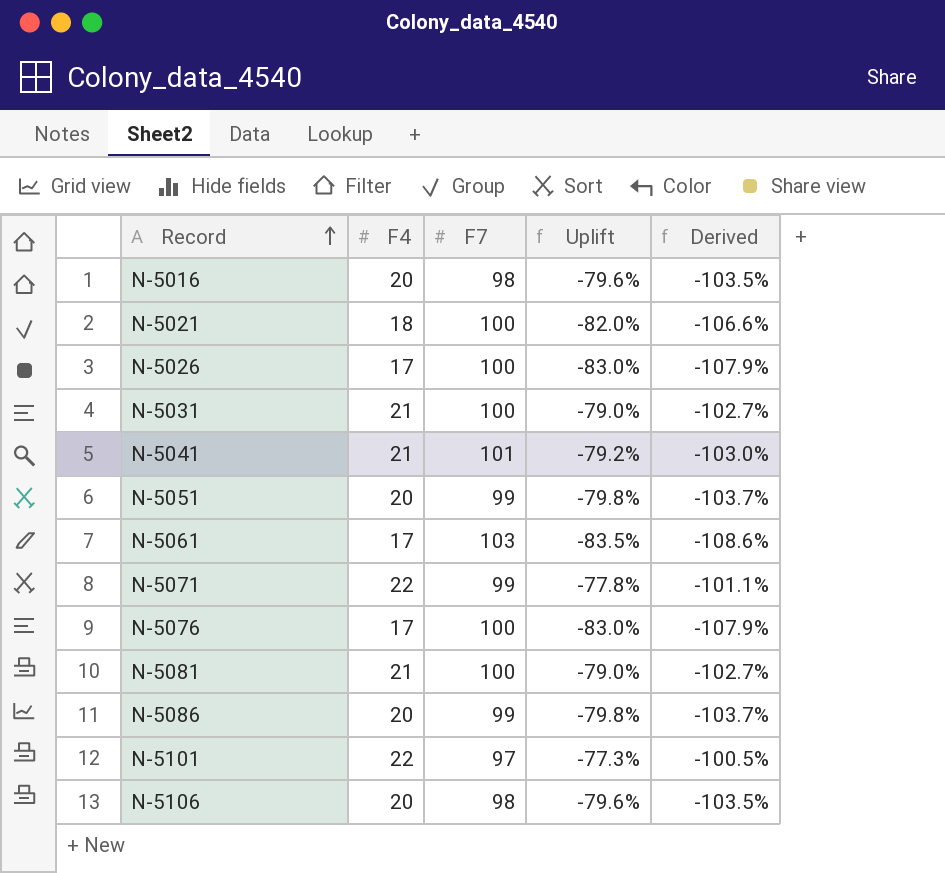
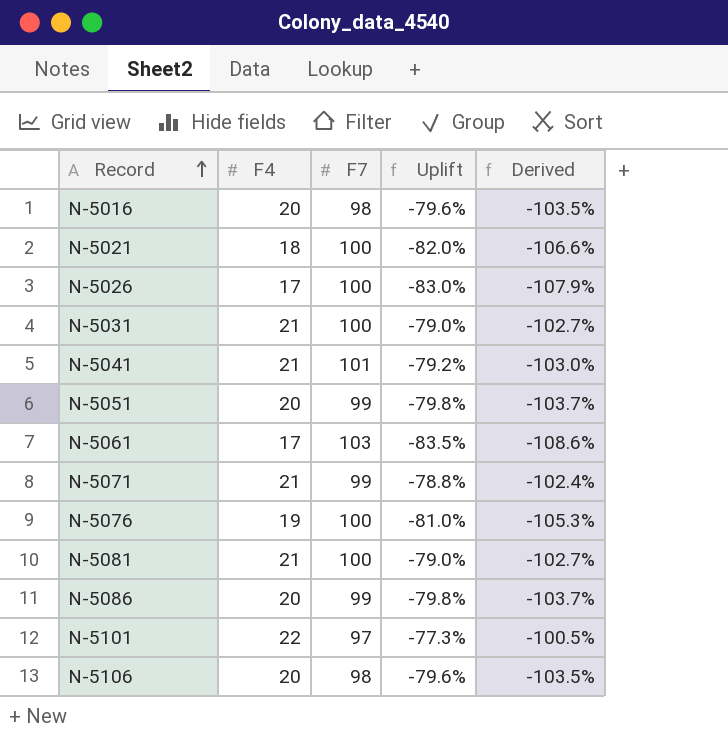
N-5071 | F4: 22 -> 21
N-5071 | Uplift: -77.8% -> -78.8%
N-5071 | Derived: -101.1% -> -102.4%
N-5076 | F4: 17 -> 19
N-5076 | Uplift: -83.0% -> -81.0%
N-5076 | Derived: -107.9% -> -105.3%

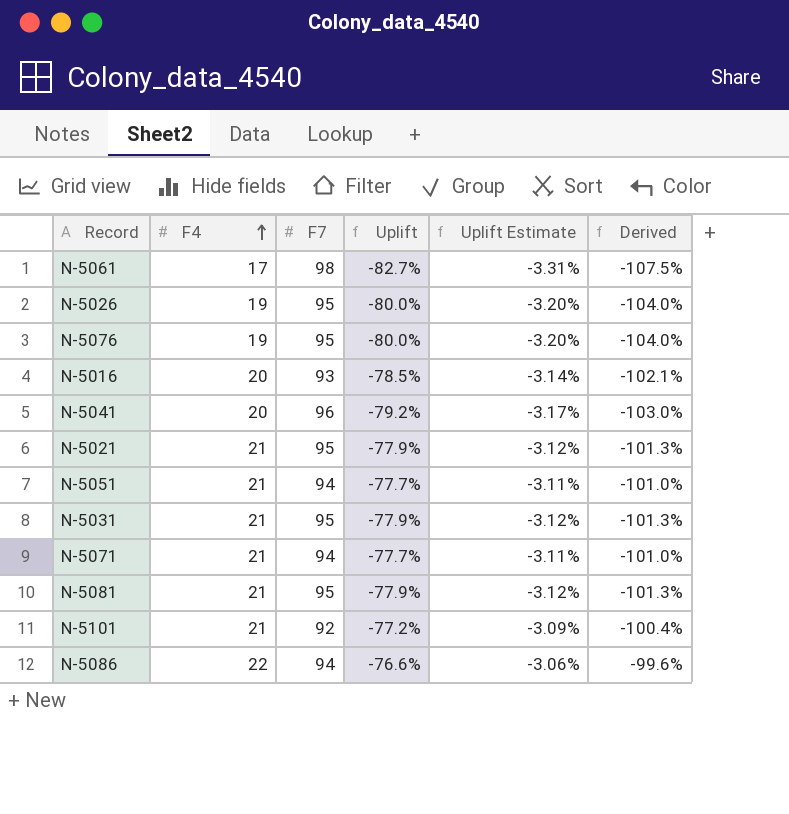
row order: Record ascending -> F4 ascending
column Uplift Estimate | formula: none -> [Uplift] * 0.04
row N-5106: 20 | 98 | -79.6% | -103.5% -> none
N-5061 | F7: 103 -> 98
N-5061 | Uplift: -83.5% -> -82.7%
N-5061 | Derived: -108.6% -> -107.5%
N-5026 | F4: 17 -> 19
N-5026 | F7: 100 -> 95
N-5026 | Uplift: -83.0% -> -80.0%
N-5026 | Derived: -107.9% -> -104.0%
N-5076 | F7: 100 -> 95
N-5076 | Uplift: -81.0% -> -80.0%
N-5076 | Derived: -105.3% -> -104.0%
N-5016 | F7: 98 -> 93
N-5016 | Uplift: -79.6% -> -78.5%
N-5016 | Derived: -103.5% -> -102.1%
N-5041 | F4: 21 -> 20
N-5041 | F7: 101 -> 96
N-5021 | F4: 18 -> 21
N-5021 | F7: 100 -> 95
N-5021 | Uplift: -82.0% -> -77.9%
N-5021 | Derived: -106.6% -> -101.3%
N-5051 | F4: 20 -> 21
N-5051 | F7: 99 -> 94
N-5051 | Uplift: -79.8% -> -77.7%
N-5051 | Derived: -103.7% -> -101.0%
N-5031 | F7: 100 -> 95
N-5031 | Uplift: -79.0% -> -77.9%
N-5031 | Derived: -102.7% -> -101.3%
N-5071 | F7: 99 -> 94
N-5071 | Uplift: -78.8% -> -77.7%
N-5071 | Derived: -102.4% -> -101.0%
N-5081 | F7: 100 -> 95
N-5081 | Uplift: -79.0% -> -77.9%
N-5081 | Derived: -102.7% -> -101.3%
N-5101 | F4: 22 -> 21
N-5101 | F7: 97 -> 92
N-5101 | Uplift: -77.3% -> -77.2%
N-5101 | Derived: -100.5% -> -100.4%
N-5086 | F4: 20 -> 22
N-5086 | F7: 99 -> 94
N-5086 | Uplift: -79.8% -> -76.6%
N-5086 | Derived: -103.7% -> -99.6%

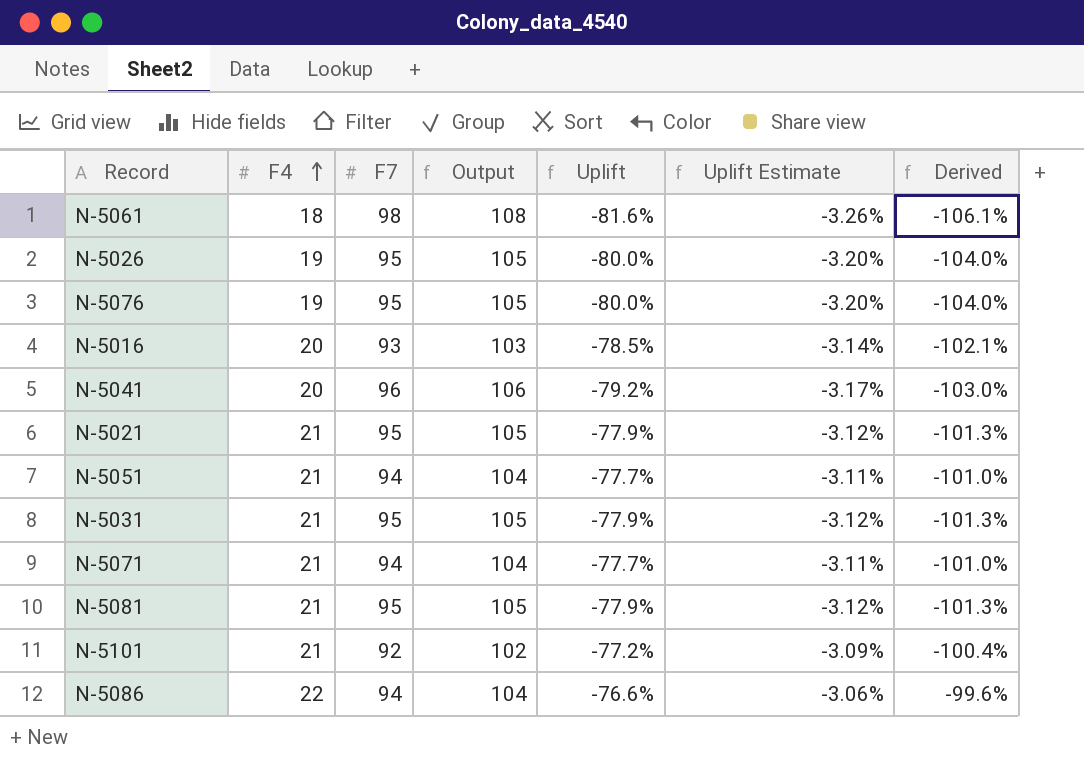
column Output | formula: none -> [F7] + 10
N-5061 | F4: 17 -> 18
N-5061 | Uplift: -82.7% -> -81.6%
N-5061 | Uplift Estimate: -3.31% -> -3.26%
N-5061 | Derived: -107.5% -> -106.1%

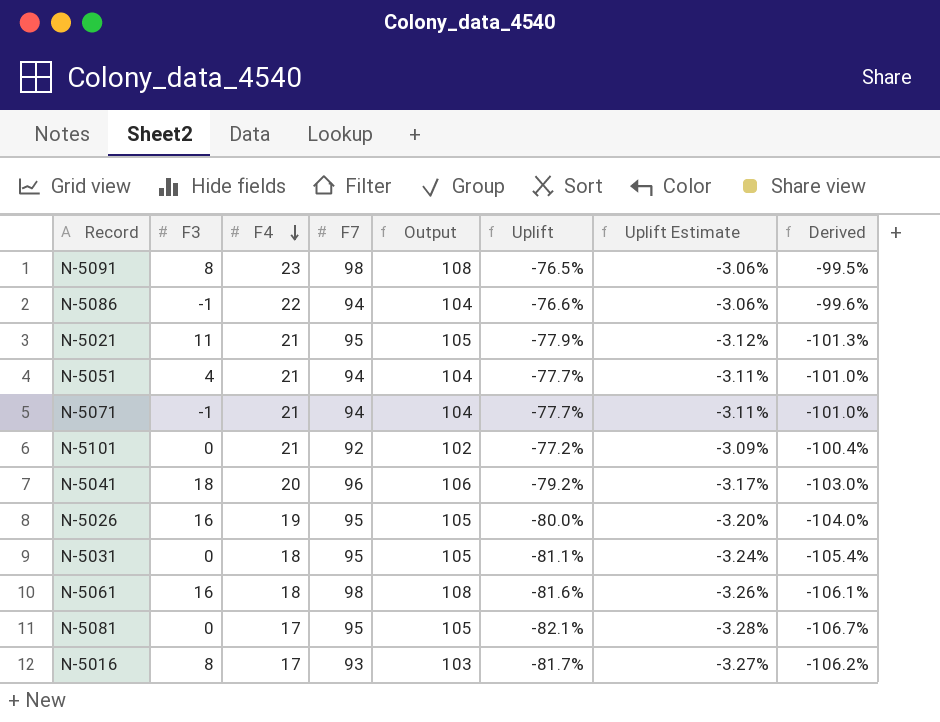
row order: F4 ascending -> F4 descending
column F3 | position: none -> 2
row N-5076: 19 | 95 | 105 | -80.0% | -3.20% | -104.0% -> none
row N-5091: none -> 8 | 23 | 98 | 108 | -76.5% | -3.06% | -99.5%
N-5031 | F4: 21 -> 18
N-5031 | Uplift: -77.9% -> -81.1%
N-5031 | Uplift Estimate: -3.12% -> -3.24%
N-5031 | Derived: -101.3% -> -105.4%
N-5081 | F4: 21 -> 17
N-5081 | Uplift: -77.9% -> -82.1%
N-5081 | Uplift Estimate: -3.12% -> -3.28%
N-5081 | Derived: -101.3% -> -106.7%
N-5016 | F4: 20 -> 17
N-5016 | Uplift: -78.5% -> -81.7%
N-5016 | Uplift Estimate: -3.14% -> -3.27%
N-5016 | Derived: -102.1% -> -106.2%

